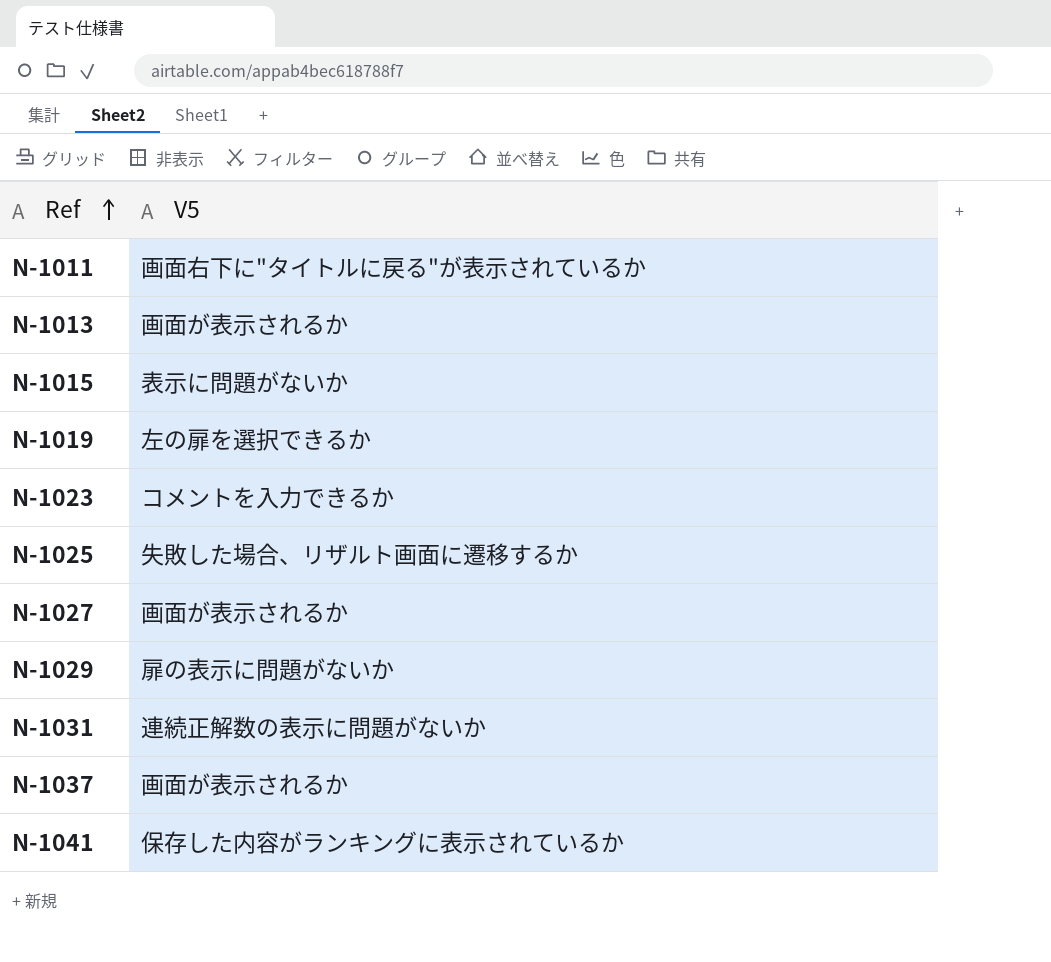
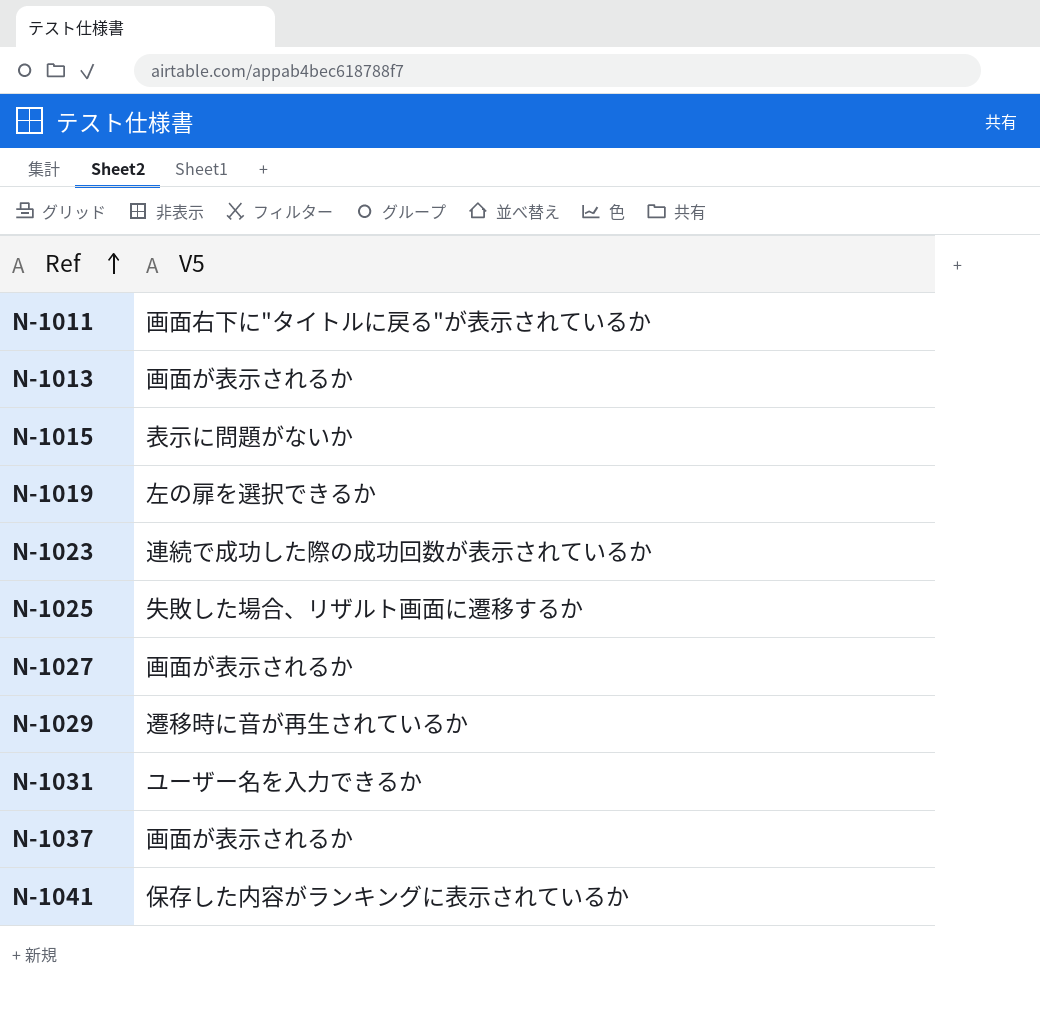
N-1023 | V5: コメントを入力できるか -> 連続で成功した際の成功回数が表示されているか
N-1029 | V5: 扉の表示に問題がないか -> 遷移時に音が再生されているか
N-1031 | V5: 連続正解数の表示に問題がないか -> ユーザー名を入力できるか

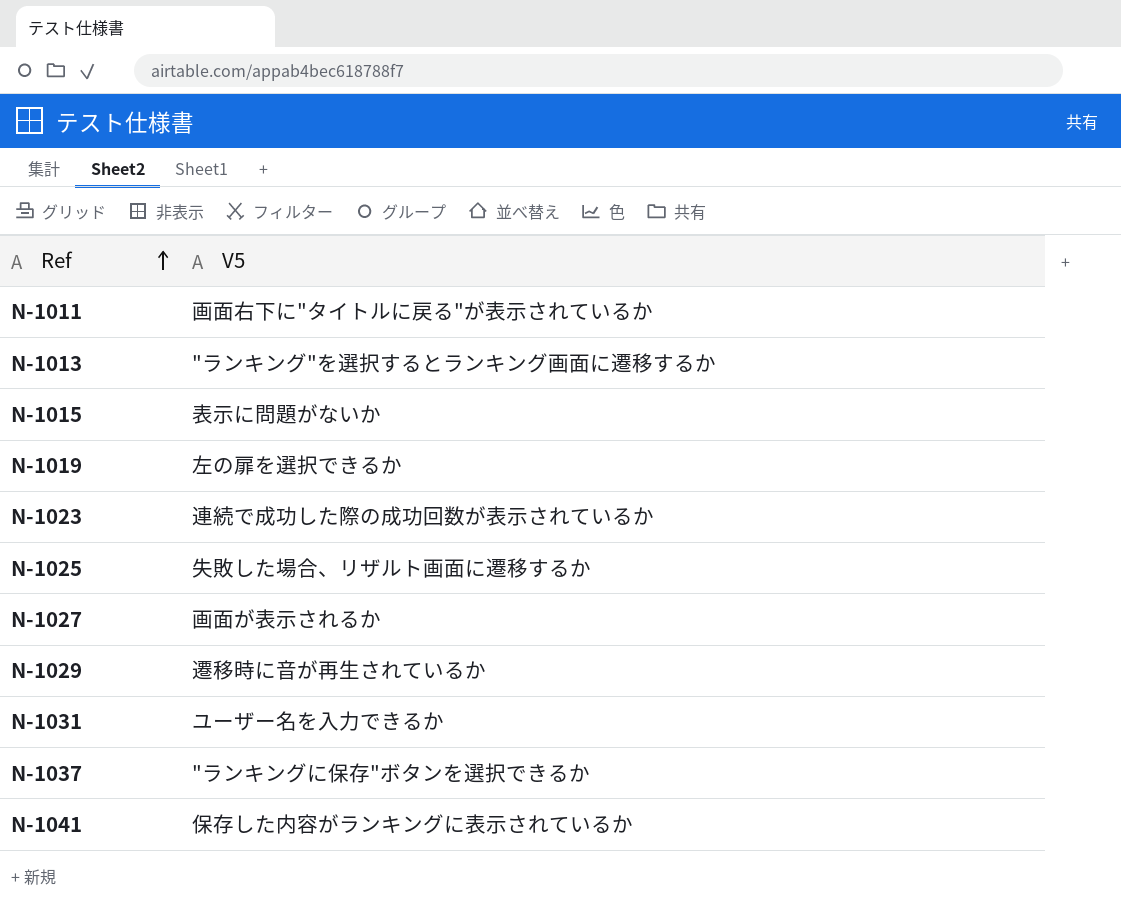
N-1013 | V5: 画面が表示されるか -> "ランキング"を選択するとランキング画面に遷移するか
N-1037 | V5: 画面が表示されるか -> "ランキングに保存"ボタンを選択できるか

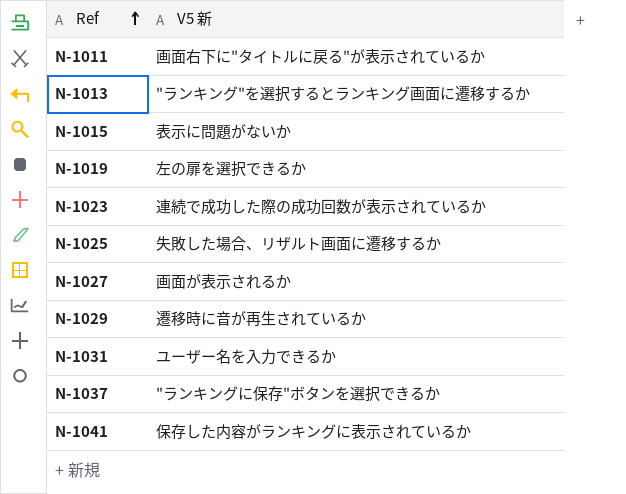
column name: V5 -> V5 新

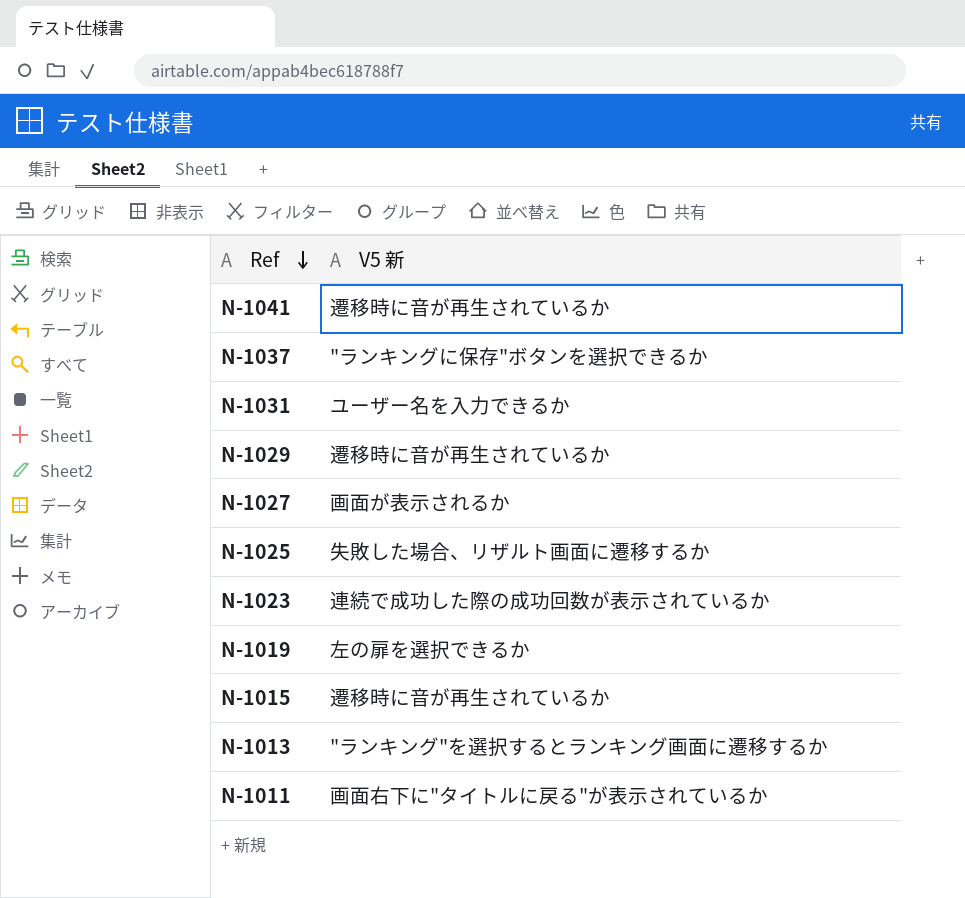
row order: Ref ascending -> Ref descending
N-1041 | V5 新: 保存した内容がランキングに表示されているか -> 遷移時に音が再生されているか
N-1015 | V5 新: 表示に問題がないか -> 遷移時に音が再生されているか

